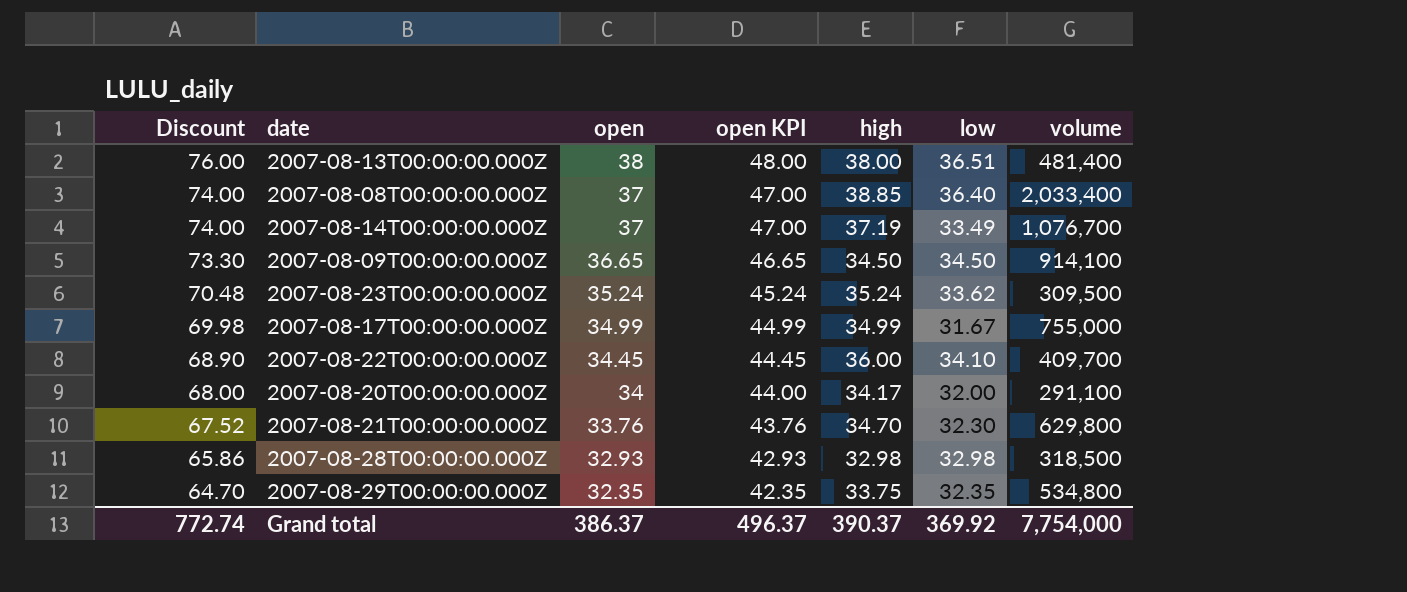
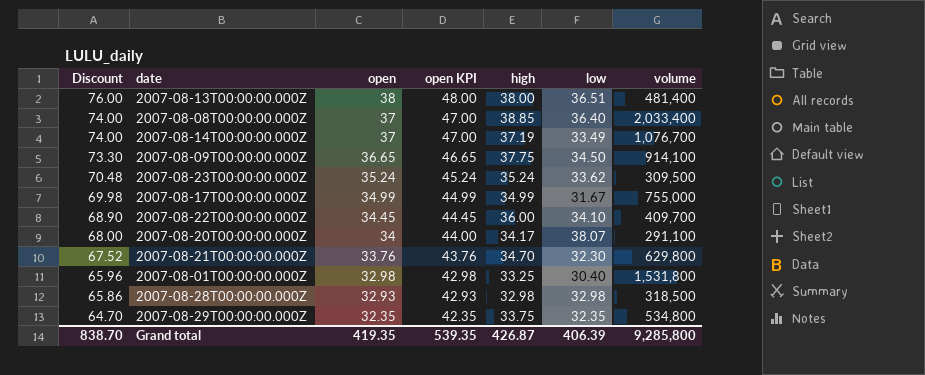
2007-08-09T00:00:00.000Z | high: 34.50 -> 37.75
2007-08-20T00:00:00.000Z | low: 32.00 -> 38.07
row 2007-08-01T00:00:00.000Z: none -> 65.96 | 32.98 | 42.98 | 33.25 | 30.40 | 1,531,800
Grand total | Discount: 772.74 -> 838.70
Grand total | open: 386.37 -> 419.35
Grand total | open KPI: 496.37 -> 539.35
Grand total | high: 390.37 -> 426.87
Grand total | low: 369.92 -> 406.39
Grand total | volume: 7,754,000 -> 9,285,800

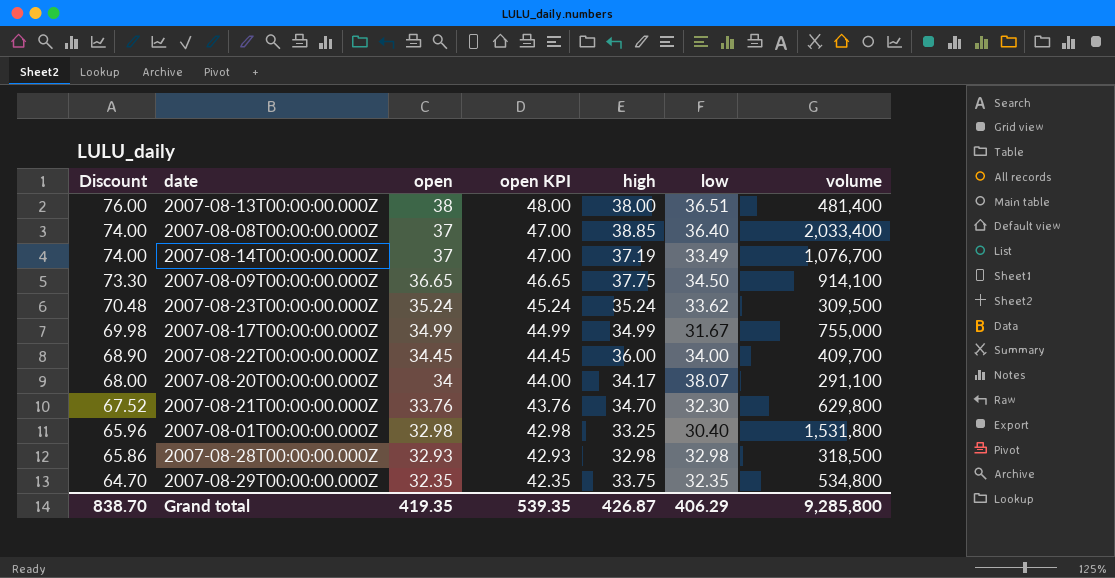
2007-08-22T00:00:00.000Z | low: 34.10 -> 34.00
Grand total | low: 406.39 -> 406.29

